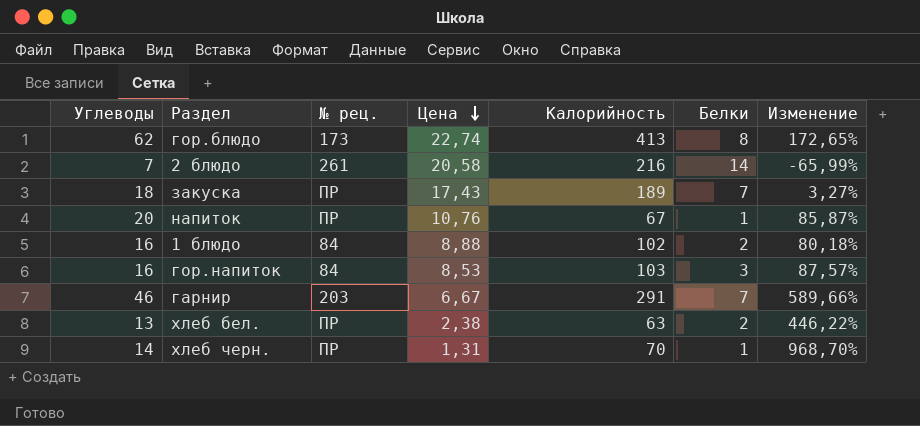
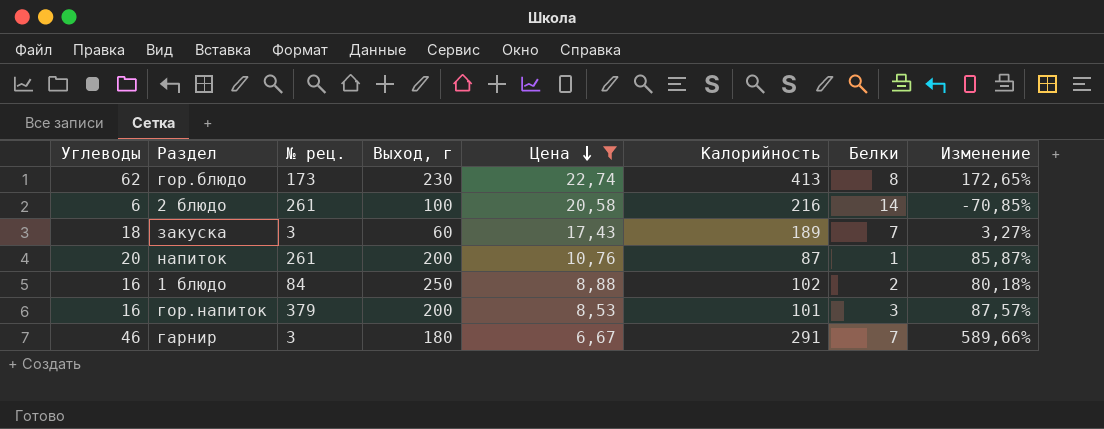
filter: none -> Цена >= 6,67
column Выход, г | position: none -> 4
2 блюдо | Углеводы: 7 -> 6
2 блюдо | Изменение: -65,99% -> -70,85%
закуска | № рец.: ПР -> 3
напиток | № рец.: ПР -> 261
напиток | Калорийность: 67 -> 87
гор.напиток | № рец.: 84 -> 379
гор.напиток | Калорийность: 103 -> 101
гарнир | № рец.: 203 -> 3

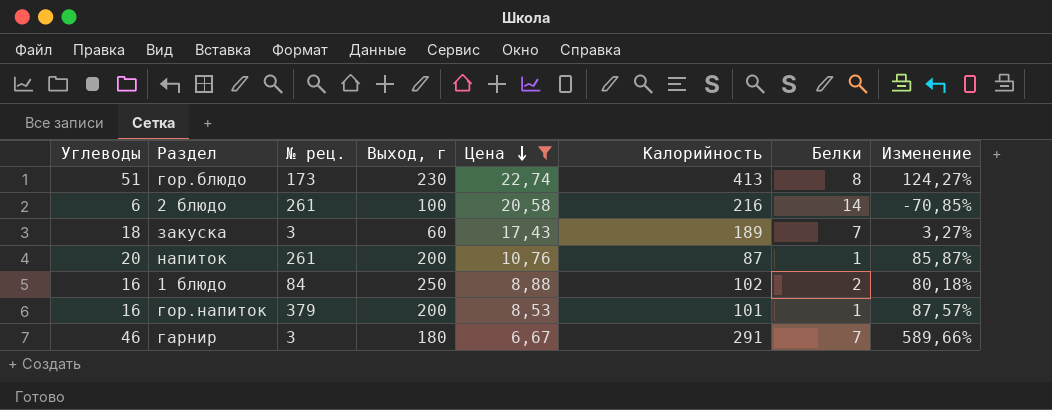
гор.блюдо | Углеводы: 62 -> 51
гор.блюдо | Изменение: 172,65% -> 124,27%
гор.напиток | Белки: 3 -> 1

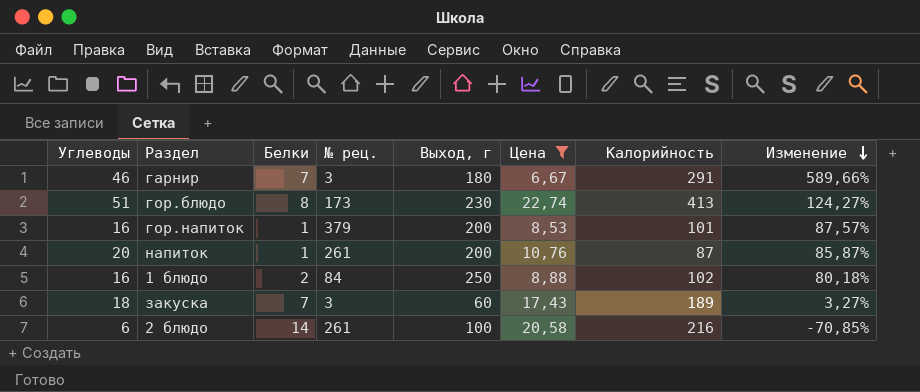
row order: Цена descending -> Изменение descending
column Белки | position: 7 -> 3

